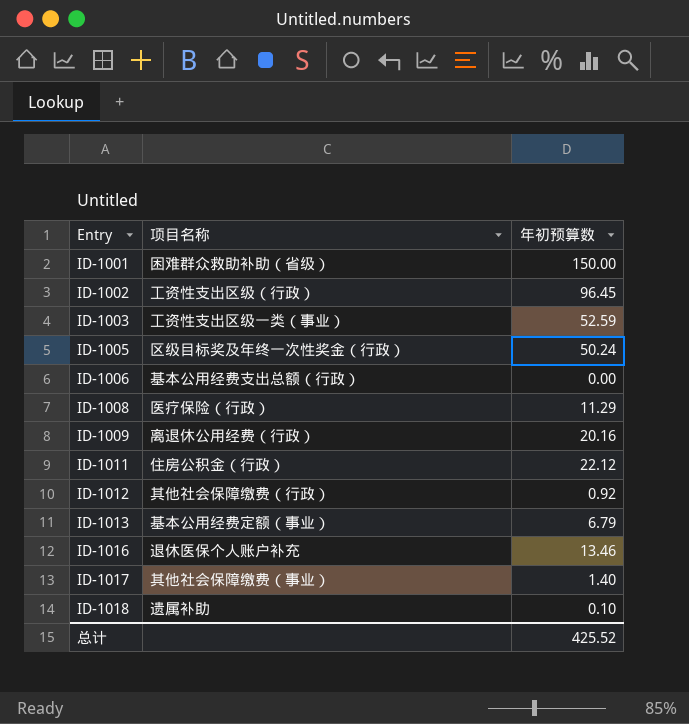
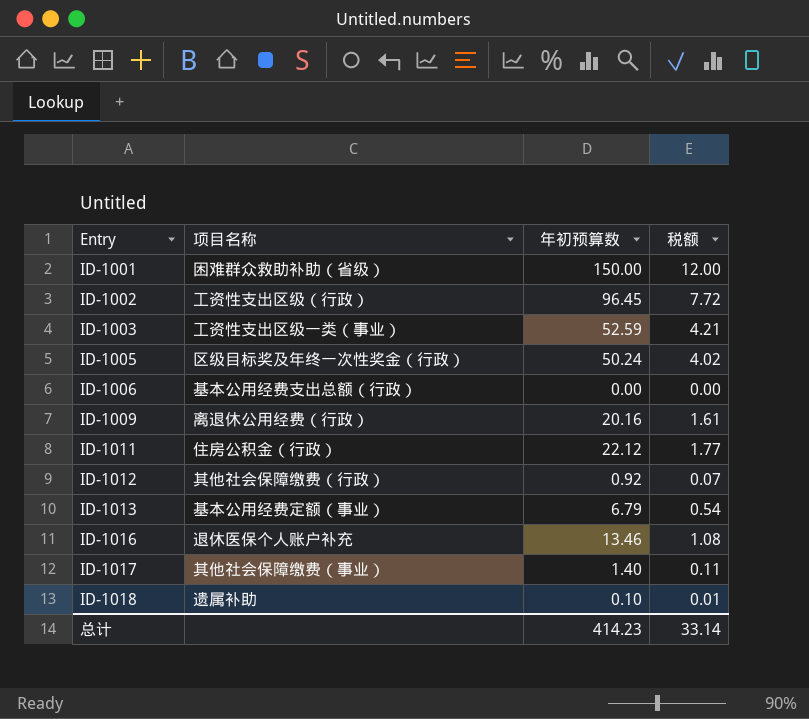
column 税额 | formula: none -> [年初预算数] * 0.08
row ID-1008: 医疗保险（行政） | 11.29 -> none
总计 | 年初预算数: 425.52 -> 414.23

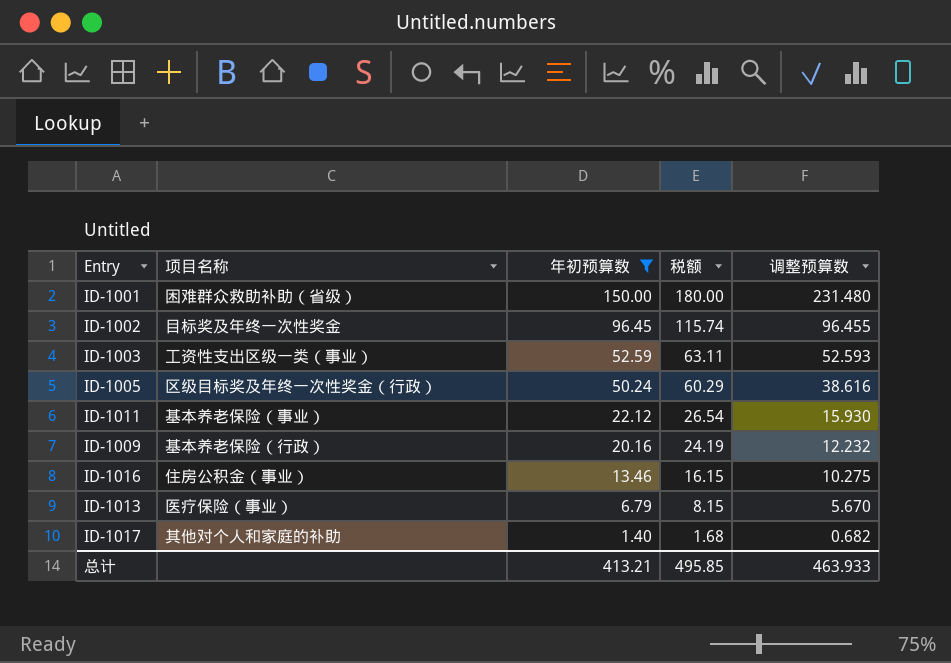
filter: none -> 年初预算数 >= 1.40
row order: Entry ascending -> 年初预算数 descending
column 税额 | formula: [年初预算数] * 0.08 -> [年初预算数] * 1.2
column 调整预算数 | position: none -> 5
ID-1002 | 项目名称: 工资性支出区级（行政） -> 目标奖及年终一次性奖金
ID-1011 | 项目名称: 住房公积金（行政） -> 基本养老保险（事业）
ID-1009 | 项目名称: 离退休公用经费（行政） -> 基本养老保险（行政）
ID-1016 | 项目名称: 退休医保个人账户补充 -> 住房公积金（事业）
ID-1013 | 项目名称: 基本公用经费定额（事业） -> 医疗保险（事业）
ID-1017 | 项目名称: 其他社会保障缴费（事业） -> 其他对个人和家庭的补助
总计 | 年初预算数: 414.23 -> 413.21
总计 | 税额: 33.14 -> 495.85

